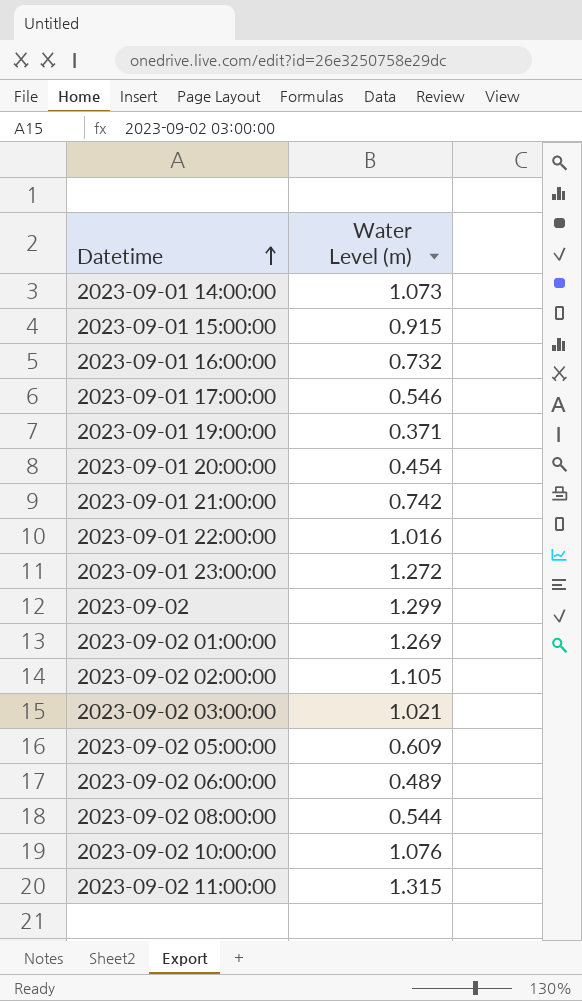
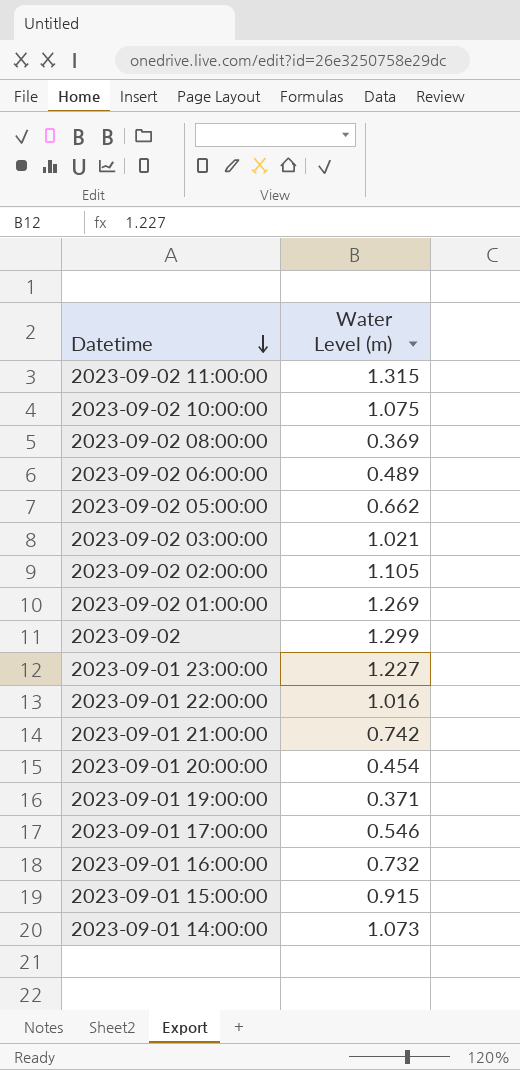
row order: Datetime ascending -> Datetime descending
2023-09-02 10:00:00 | Water Level (m): 1.076 -> 1.075
2023-09-02 08:00:00 | Water Level (m): 0.544 -> 0.369
2023-09-02 05:00:00 | Water Level (m): 0.609 -> 0.662
2023-09-01 23:00:00 | Water Level (m): 1.272 -> 1.227

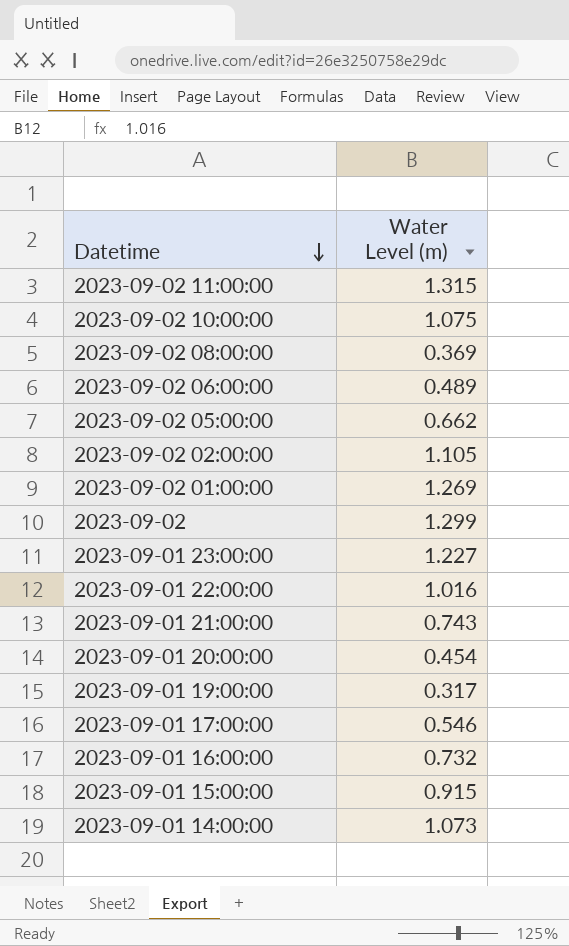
row 2023-09-02 03:00:00: 1.021 -> none
2023-09-01 21:00:00 | Water Level (m): 0.742 -> 0.743
2023-09-01 19:00:00 | Water Level (m): 0.371 -> 0.317

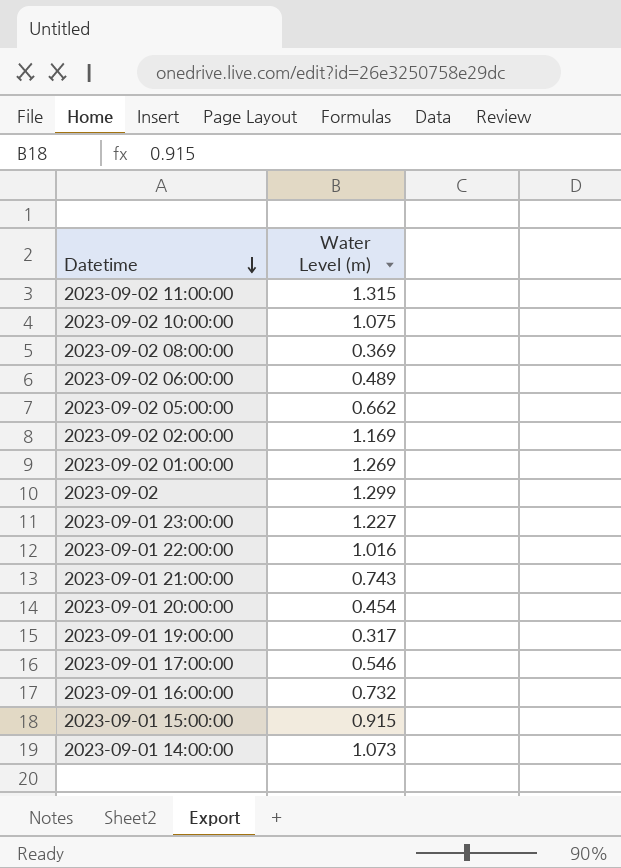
2023-09-02 02:00:00 | Water Level (m): 1.105 -> 1.169

